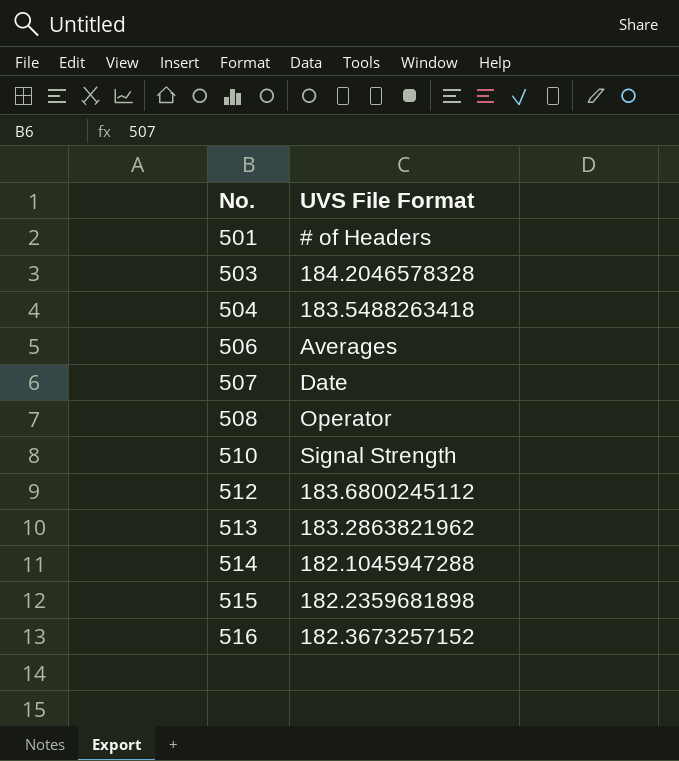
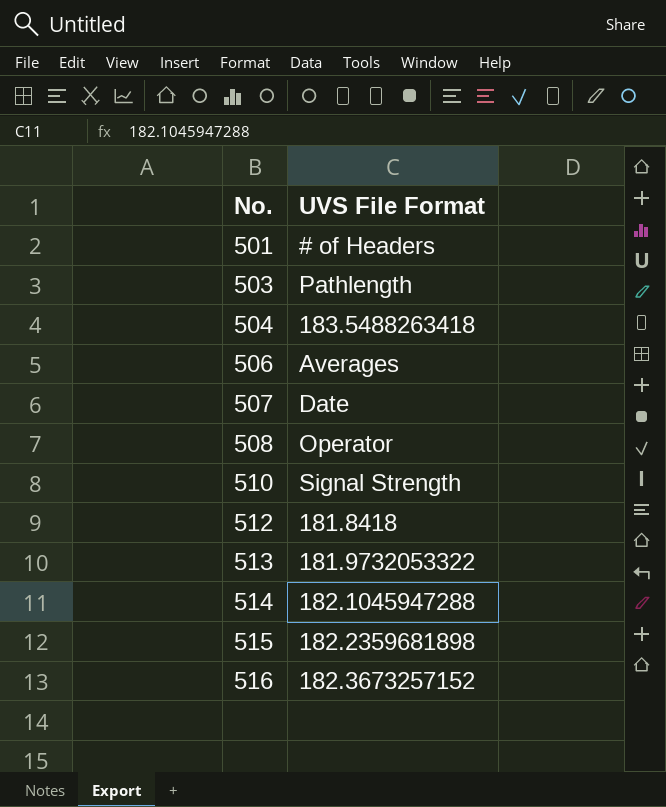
503 | UVS File Format: 184.2046578328 -> Pathlength
512 | UVS File Format: 183.6800245112 -> 181.8418
513 | UVS File Format: 183.2863821962 -> 181.9732053322

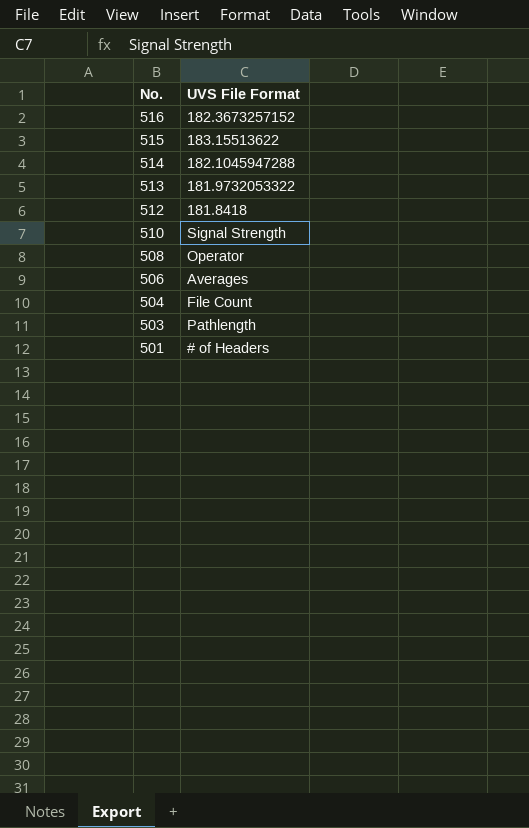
row order: No. ascending -> No. descending
row 507: Date -> none
515 | UVS File Format: 182.2359681898 -> 183.15513622
504 | UVS File Format: 183.5488263418 -> File Count

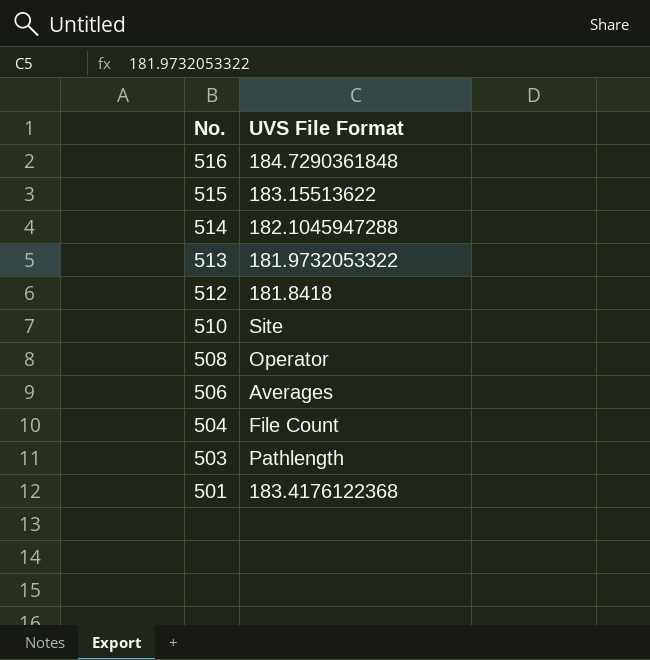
516 | UVS File Format: 182.3673257152 -> 184.7290361848
510 | UVS File Format: Signal Strength -> Site
501 | UVS File Format: # of Headers -> 183.4176122368

